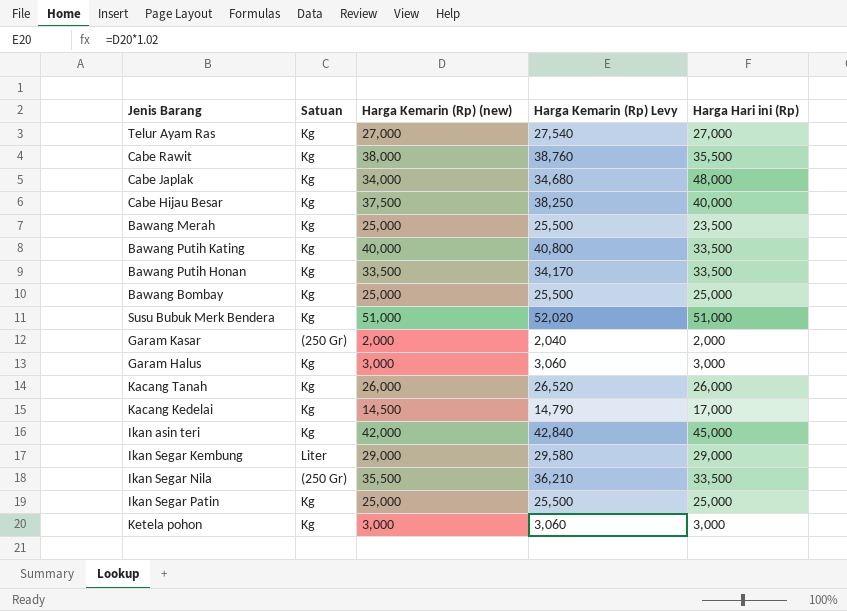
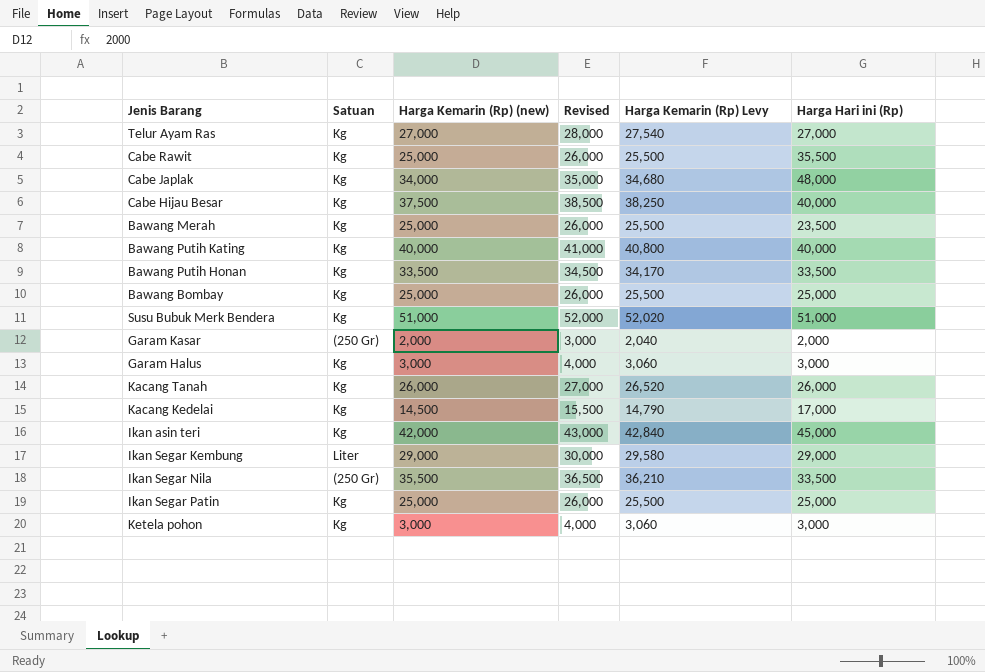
column Revised | formula: none -> [Harga Kemarin (Rp) (new)] + 1000
Cabe Rawit | Harga Kemarin (Rp) (new): 38,000 -> 25,000
Cabe Rawit | Harga Kemarin (Rp) Levy: 38,760 -> 25,500
Bawang Putih Kating | Harga Hari ini (Rp): 33,500 -> 40,000

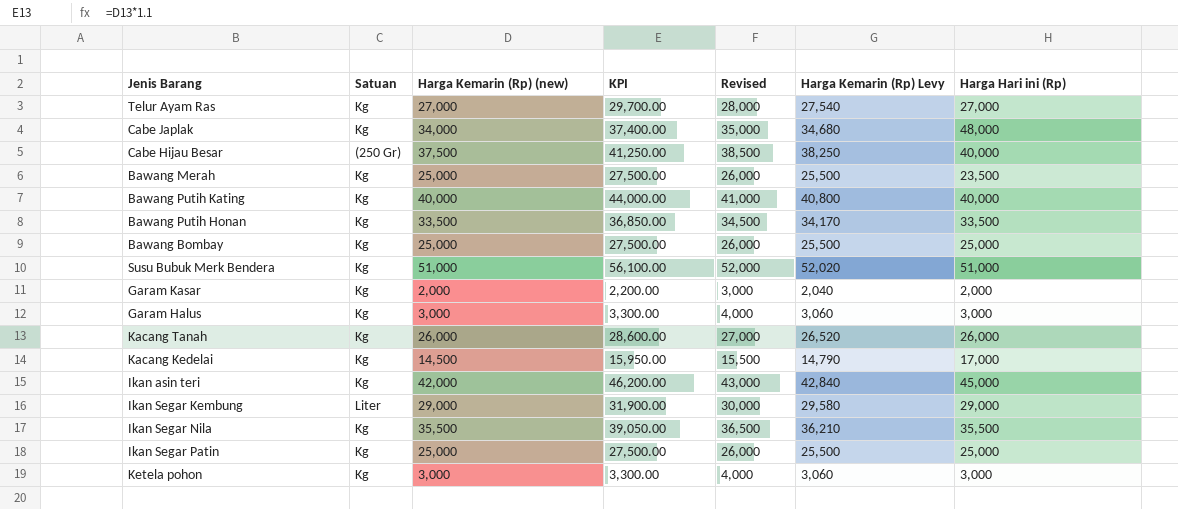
column KPI | formula: none -> [Harga Kemarin (Rp) (new)] * 1.1
row Cabe Rawit: Kg | 25,000 | 26,000 | 25,500 | 35,500 -> none
Cabe Hijau Besar | Satuan: Kg -> (250 Gr)
Garam Kasar | Satuan: (250 Gr) -> Kg
Ikan Segar Nila | Satuan: (250 Gr) -> Kg
Ikan Segar Nila | Harga Hari ini (Rp): 33,500 -> 35,500

